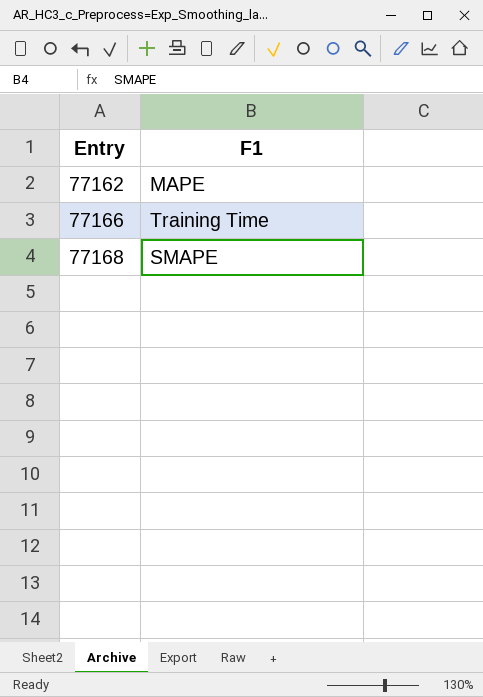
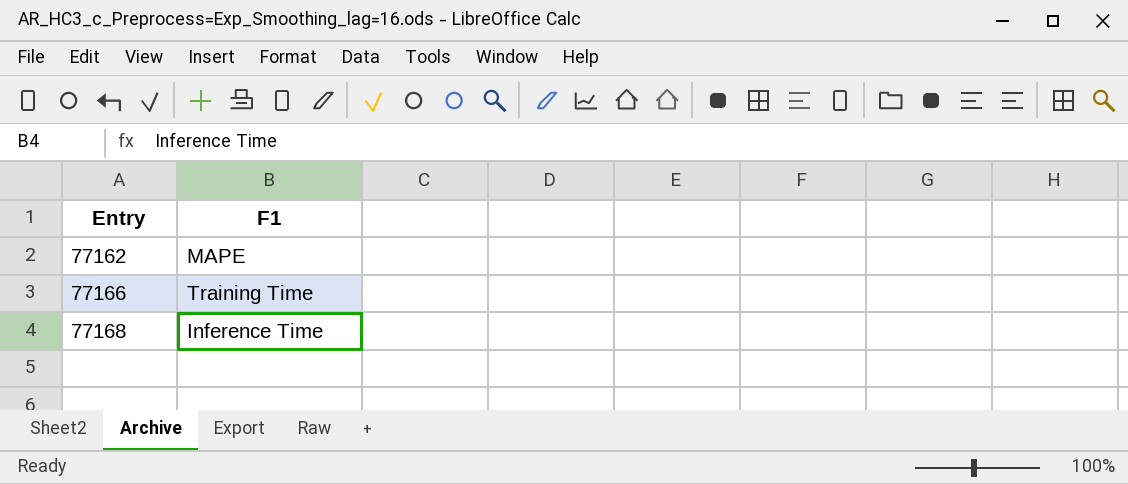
77168 | F1: SMAPE -> Inference Time

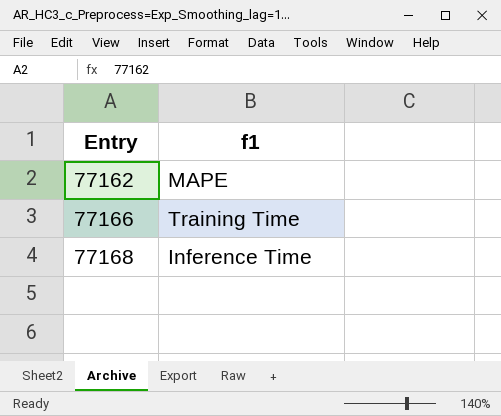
column name: F1 -> f1

